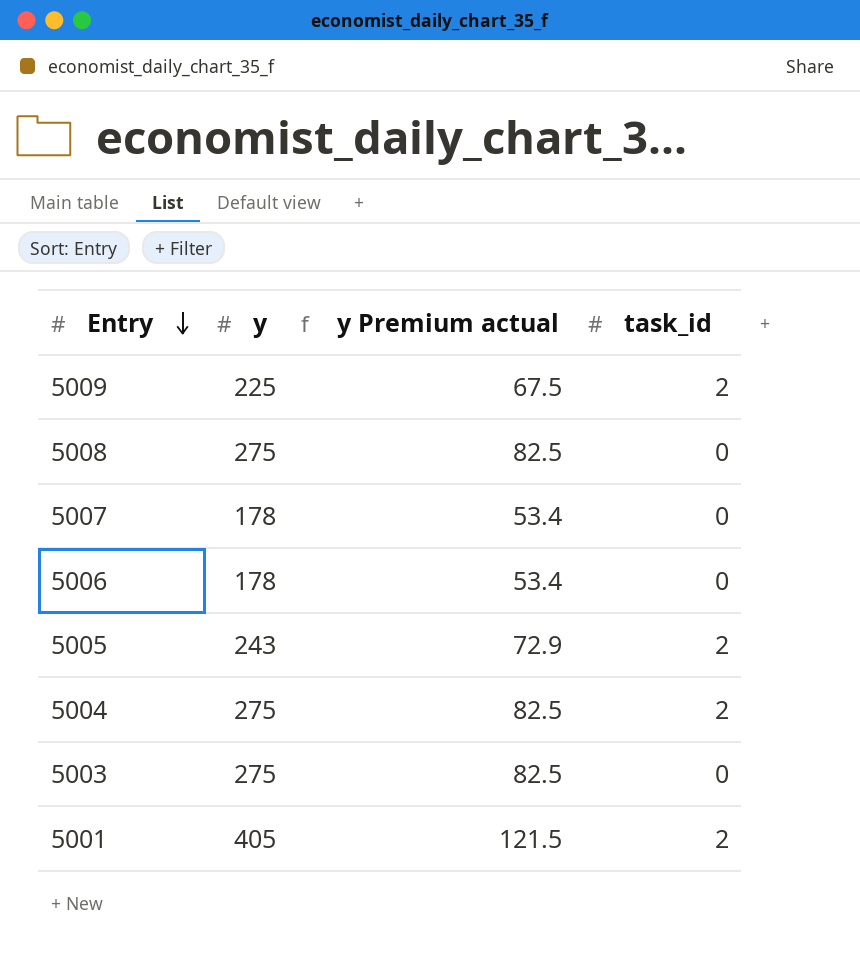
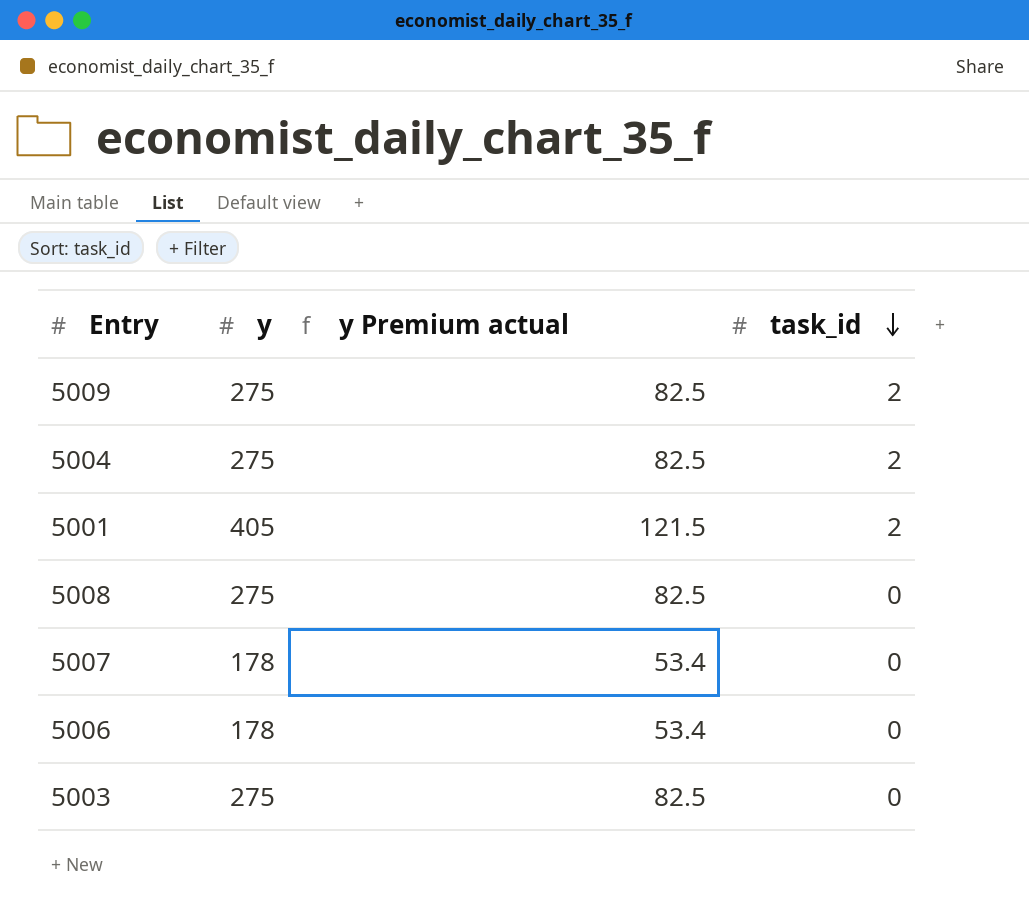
row order: Entry descending -> task_id descending
row 5005: 243 | 72.9 | 2 -> none
5009 | y: 225 -> 275
5009 | y Premium actual: 67.5 -> 82.5

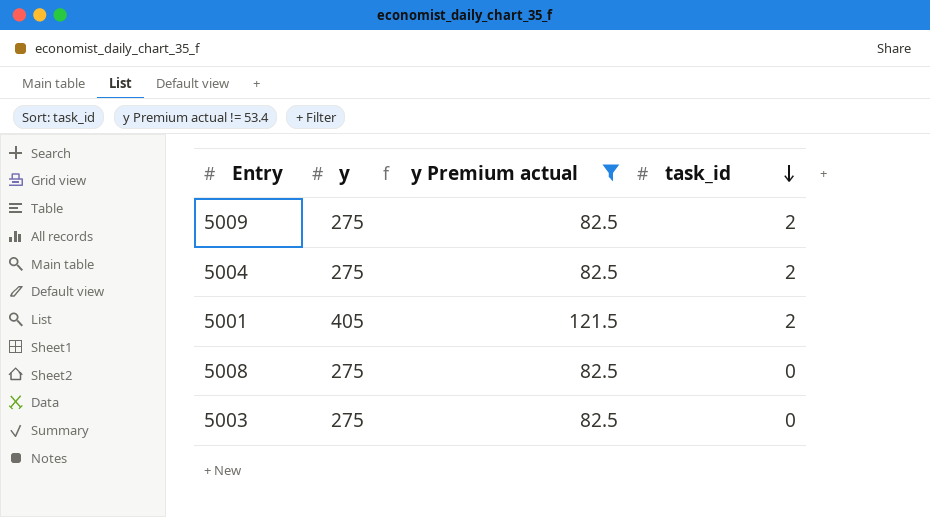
filter: none -> y Premium actual != 53.4

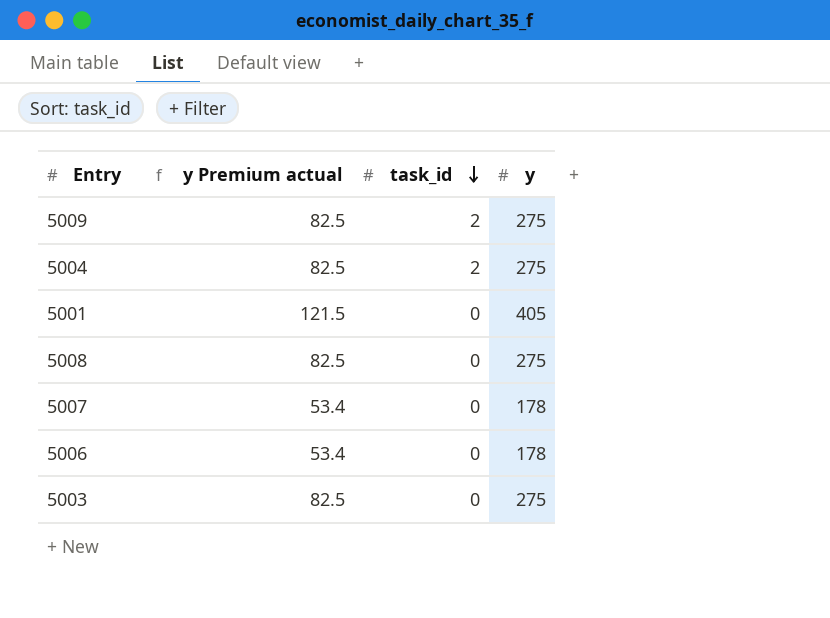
filter: y Premium actual != 53.4 -> none
column y | position: 2 -> 4
5001 | task_id: 2 -> 0

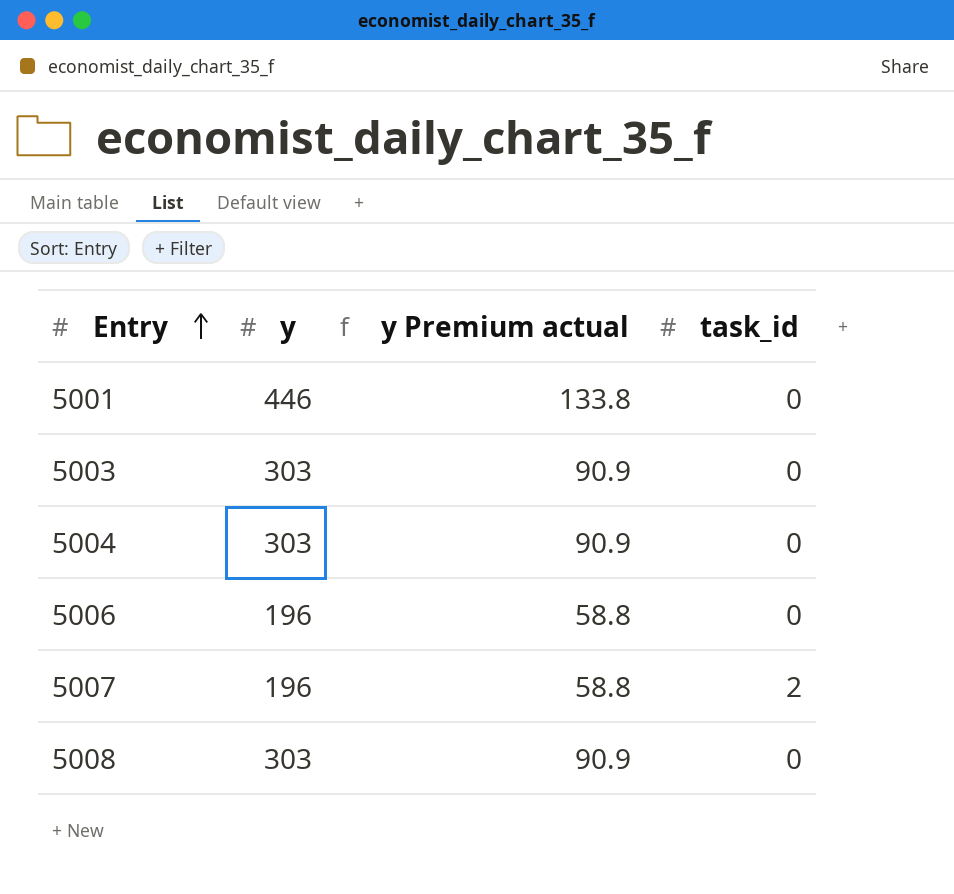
row order: task_id descending -> Entry ascending
column y | position: 4 -> 2
row 5009: 82.5 | 2 | 275 -> none
5001 | y: 405 -> 446
5001 | y Premium actual: 121.5 -> 133.8
5003 | y: 275 -> 303
5003 | y Premium actual: 82.5 -> 90.9
5004 | y: 275 -> 303
5004 | y Premium actual: 82.5 -> 90.9
5004 | task_id: 2 -> 0
5006 | y: 178 -> 196
5006 | y Premium actual: 53.4 -> 58.8
5007 | y: 178 -> 196
5007 | y Premium actual: 53.4 -> 58.8
5007 | task_id: 0 -> 2
5008 | y: 275 -> 303
5008 | y Premium actual: 82.5 -> 90.9

